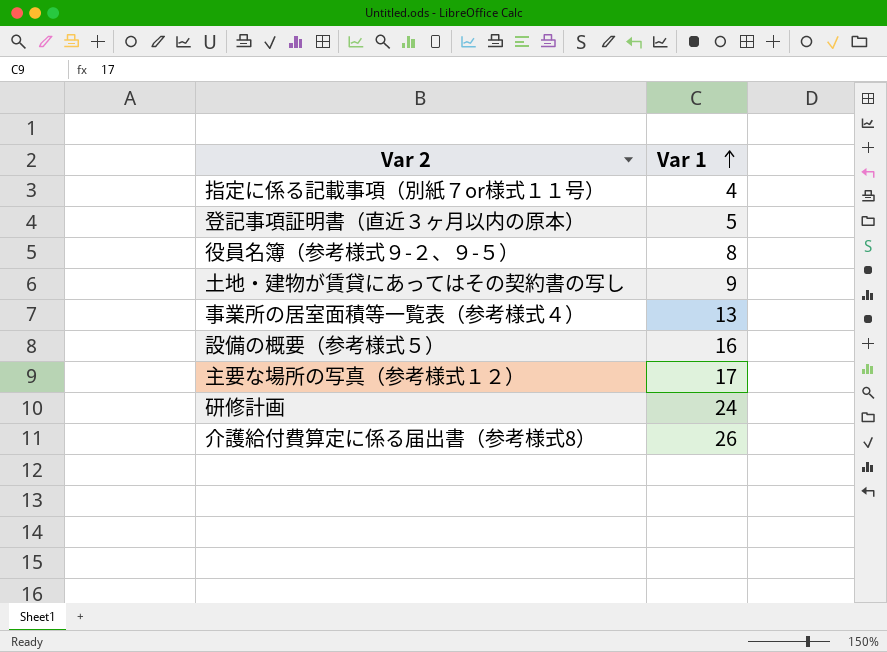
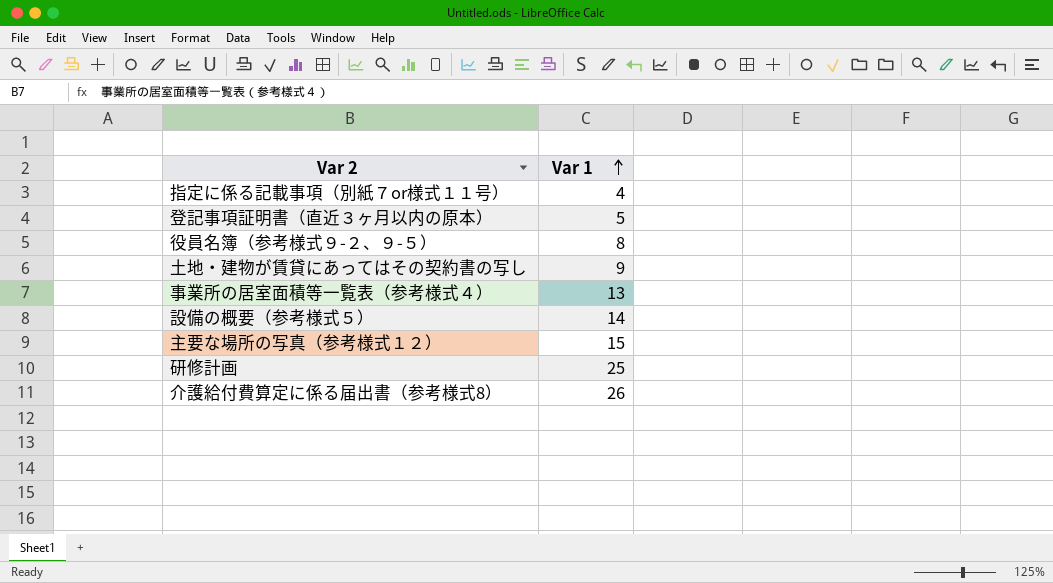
設備の概要（参考様式５） | Var 1: 16 -> 14
主要な場所の写真（参考様式１２） | Var 1: 17 -> 15
研修計画 | Var 1: 24 -> 25

